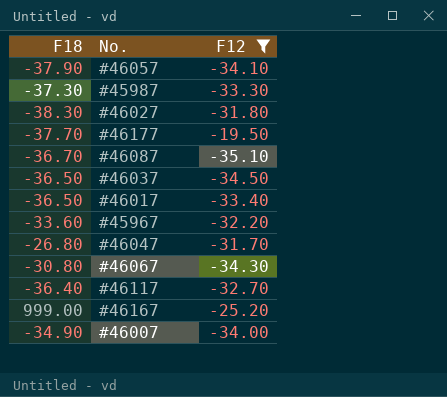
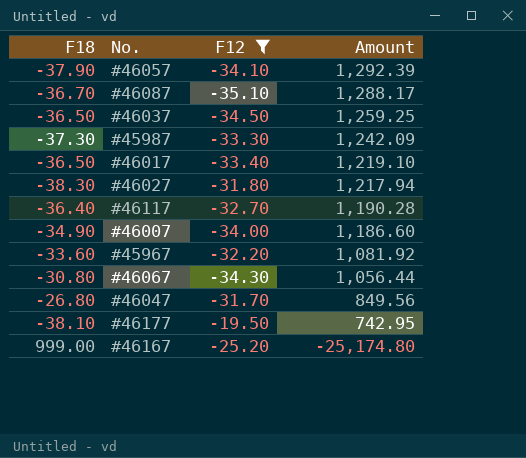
row order: none -> Amount descending
column Amount | formula: none -> [F18] * [F12]
#46177 | F18: -37.70 -> -38.10

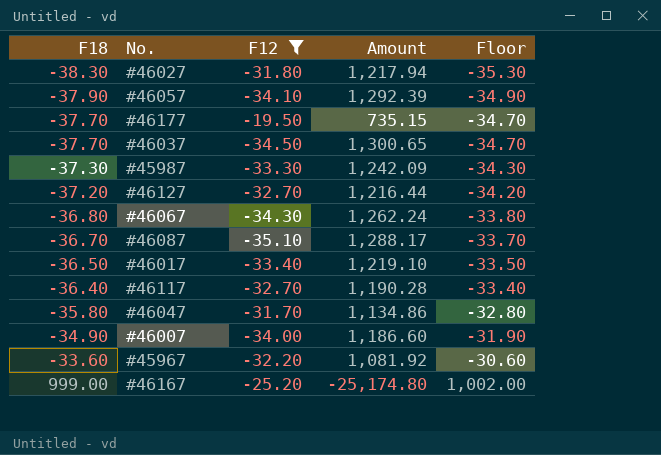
row order: Amount descending -> F18 ascending
column Floor | formula: none -> [F18] + 3
#46177 | F18: -38.10 -> -37.70
#46177 | Amount: 742.95 -> 735.15
#46037 | F18: -36.50 -> -37.70
#46037 | Amount: 1,259.25 -> 1,300.65
row #46127: none -> -37.20 | -32.70 | 1,216.44 | -34.20
#46067 | F18: -30.80 -> -36.80
#46067 | Amount: 1,056.44 -> 1,262.24
#46047 | F18: -26.80 -> -35.80
#46047 | Amount: 849.56 -> 1,134.86

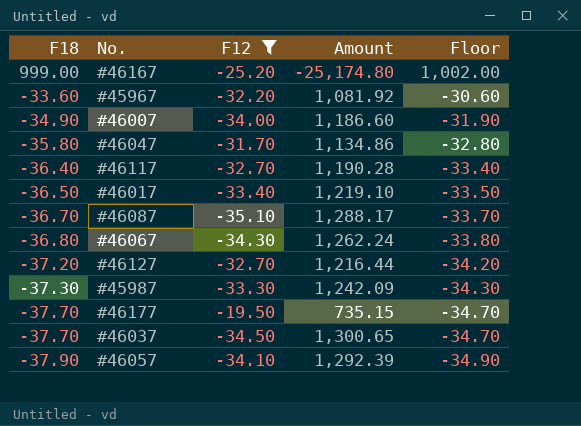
row order: F18 ascending -> F18 descending
row #46027: -38.30 | -31.80 | 1,217.94 | -35.30 -> none

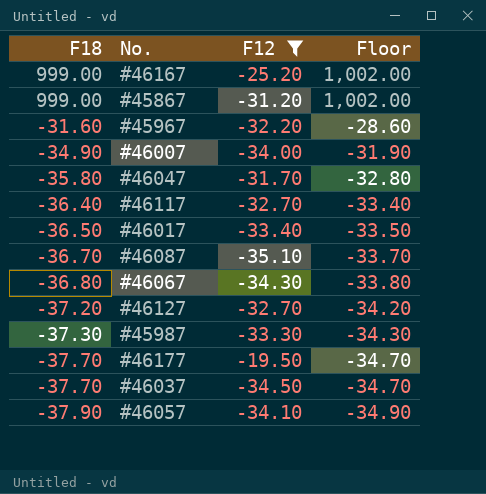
column Amount | formula: [F18] * [F12] -> none
row #45867: none -> 999.00 | -31.20 | 1,002.00
#45967 | F18: -33.60 -> -31.60
#45967 | Floor: -30.60 -> -28.60

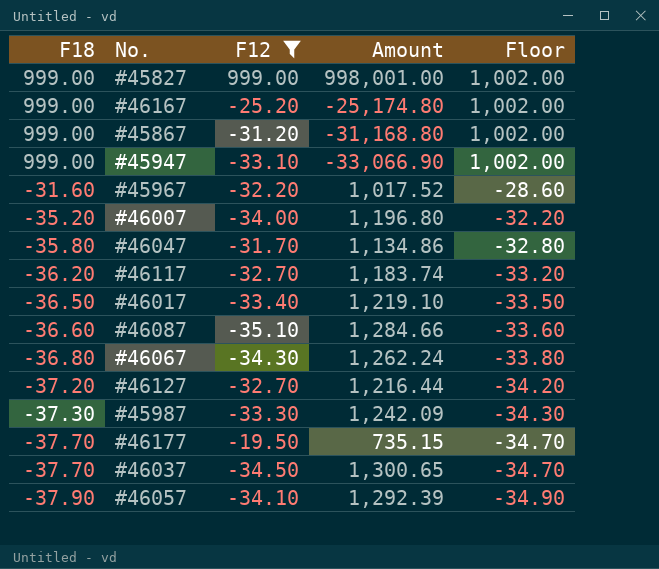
column Amount | formula: none -> [F18] * [F12]
row #45827: none -> 999.00 | 999.00 | 998,001.00 | 1,002.00
row #45947: none -> 999.00 | -33.10 | -33,066.90 | 1,002.00
#46007 | F18: -34.90 -> -35.20
#46007 | Floor: -31.90 -> -32.20
#46117 | F18: -36.40 -> -36.20
#46117 | Floor: -33.40 -> -33.20
#46087 | F18: -36.70 -> -36.60
#46087 | Floor: -33.70 -> -33.60

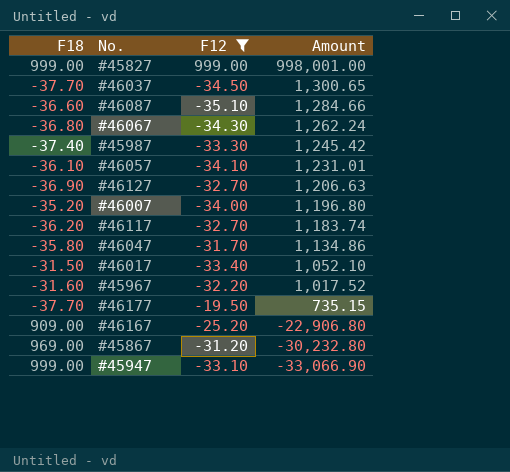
row order: F18 descending -> Amount descending
column Floor | formula: [F18] + 3 -> none
#45987 | F18: -37.30 -> -37.40
#45987 | Amount: 1,242.09 -> 1,245.42
#46057 | F18: -37.90 -> -36.10
#46057 | Amount: 1,292.39 -> 1,231.01
#46127 | F18: -37.20 -> -36.90
#46127 | Amount: 1,216.44 -> 1,206.63
#46017 | F18: -36.50 -> -31.50
#46017 | Amount: 1,219.10 -> 1,052.10
#46167 | F18: 999.00 -> 909.00
#46167 | Amount: -25,174.80 -> -22,906.80
#45867 | F18: 999.00 -> 969.00
#45867 | Amount: -31,168.80 -> -30,232.80

